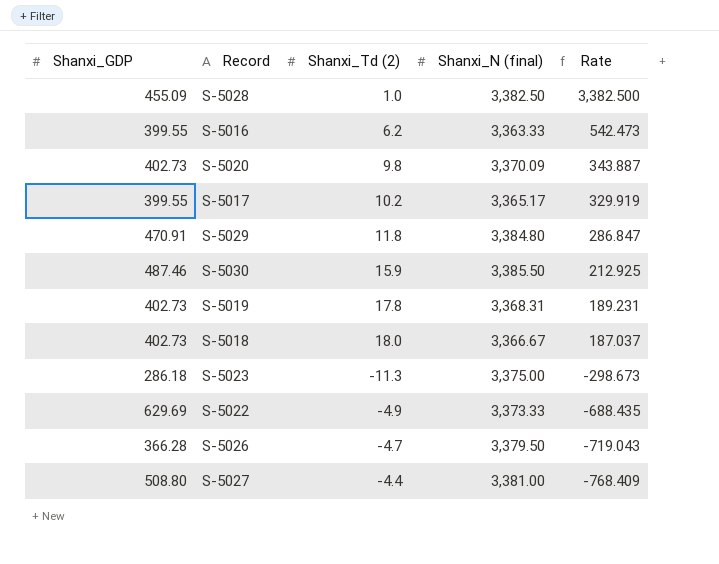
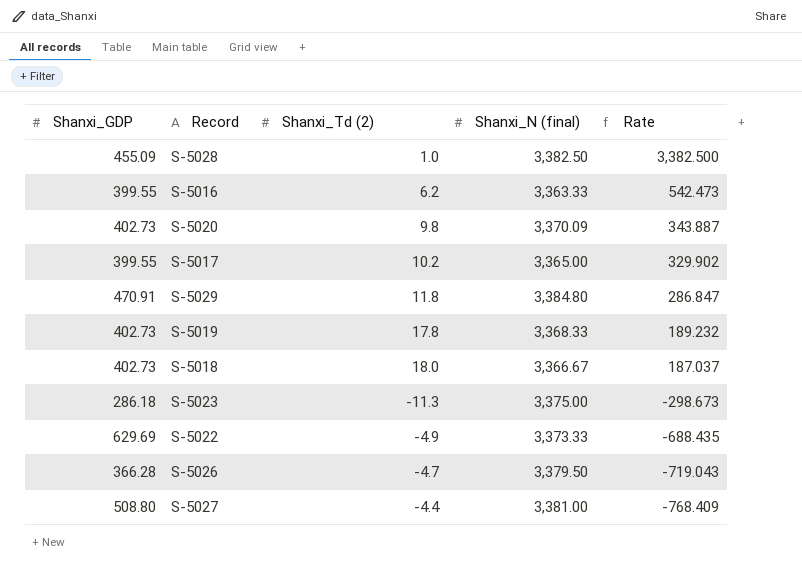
row S-5030: 487.46 | 15.9 | 3,385.50 | 212.925 -> none
S-5017 | Shanxi_N (final): 3,365.17 -> 3,365.00
S-5017 | Rate: 329.919 -> 329.902
S-5019 | Shanxi_N (final): 3,368.31 -> 3,368.33
S-5019 | Rate: 189.231 -> 189.232

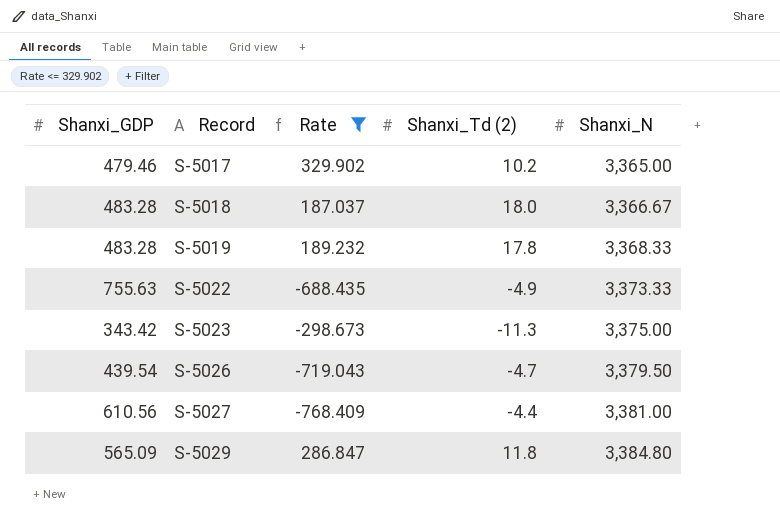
filter: none -> Rate <= 329.902
row order: Rate descending -> Record ascending
column Rate | position: 5 -> 3
column name: Shanxi_N (final) -> Shanxi_N
S-5017 | Shanxi_GDP: 399.55 -> 479.46
S-5018 | Shanxi_GDP: 402.73 -> 483.28
S-5019 | Shanxi_GDP: 402.73 -> 483.28
S-5022 | Shanxi_GDP: 629.69 -> 755.63
S-5023 | Shanxi_GDP: 286.18 -> 343.42
S-5026 | Shanxi_GDP: 366.28 -> 439.54
S-5027 | Shanxi_GDP: 508.80 -> 610.56
S-5029 | Shanxi_GDP: 470.91 -> 565.09

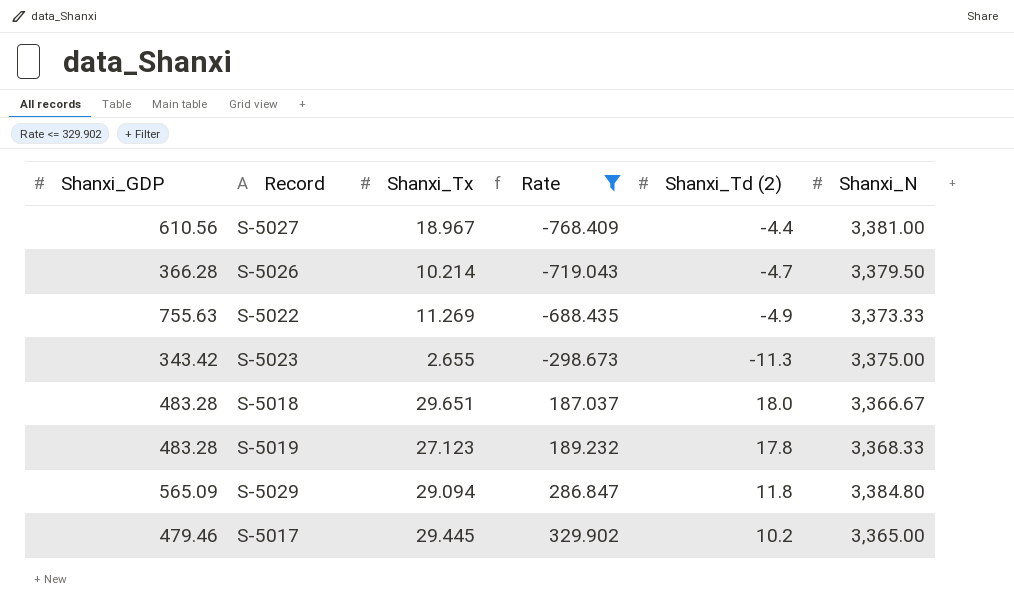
row order: Record ascending -> Rate ascending
column Shanxi_Tx | position: none -> 3
S-5026 | Shanxi_GDP: 439.54 -> 366.28

